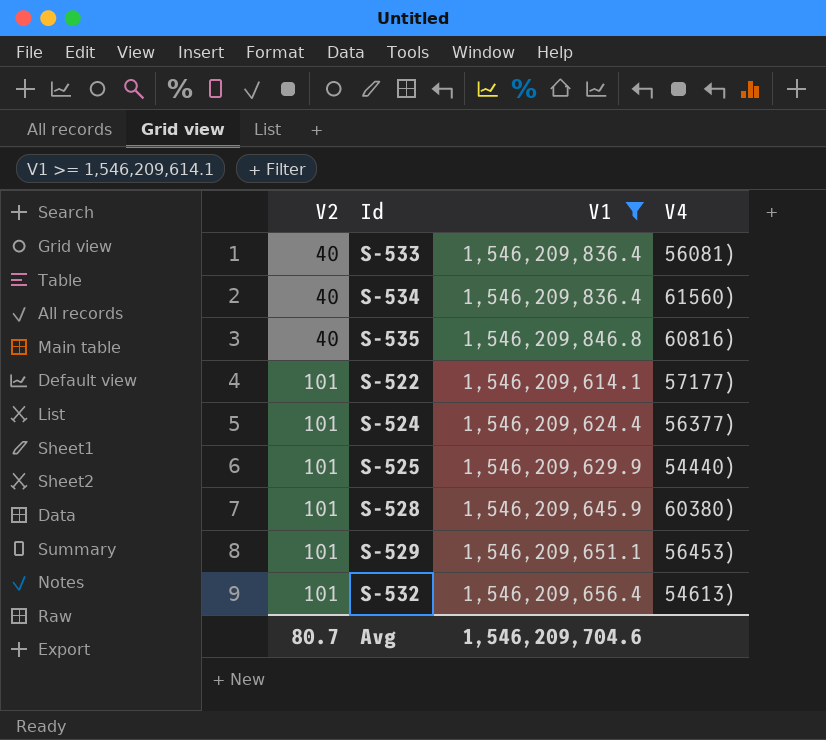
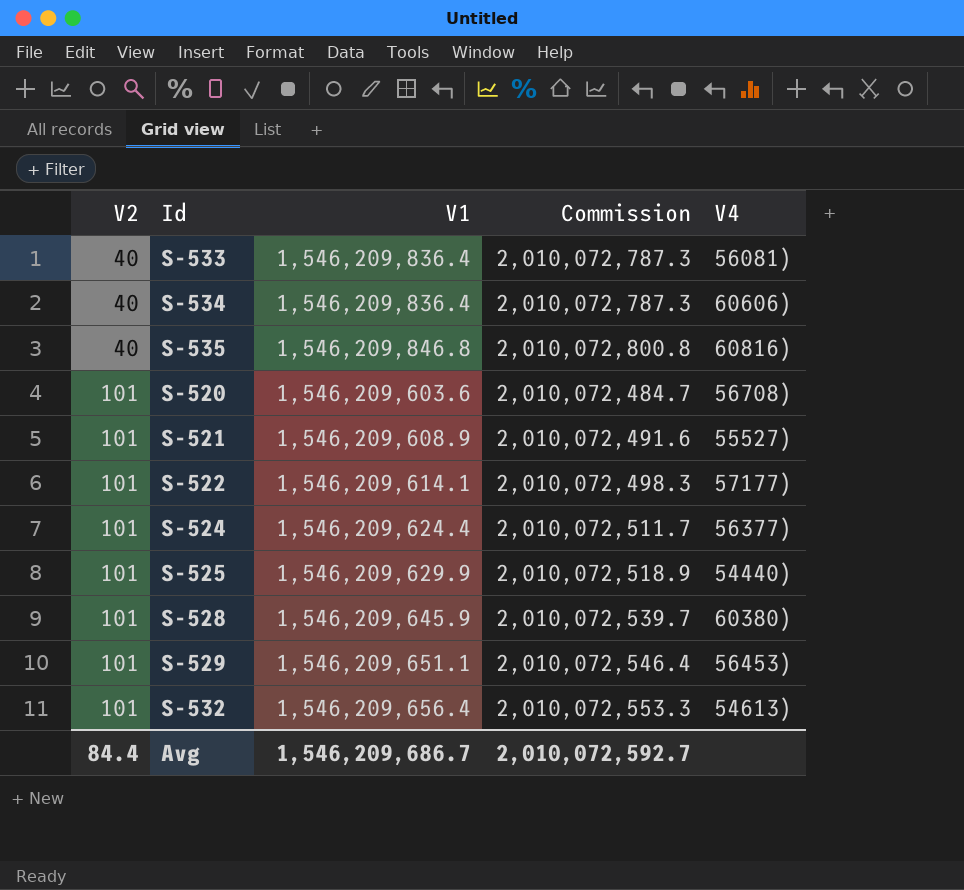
filter: V1 >= 1,546,209,614.1 -> none
column Commission | formula: none -> [V1] * 1.3
S-534 | V4: 61560) -> 60606)
Avg | V2: 80.7 -> 84.4
Avg | V1: 1,546,209,704.6 -> 1,546,209,686.7

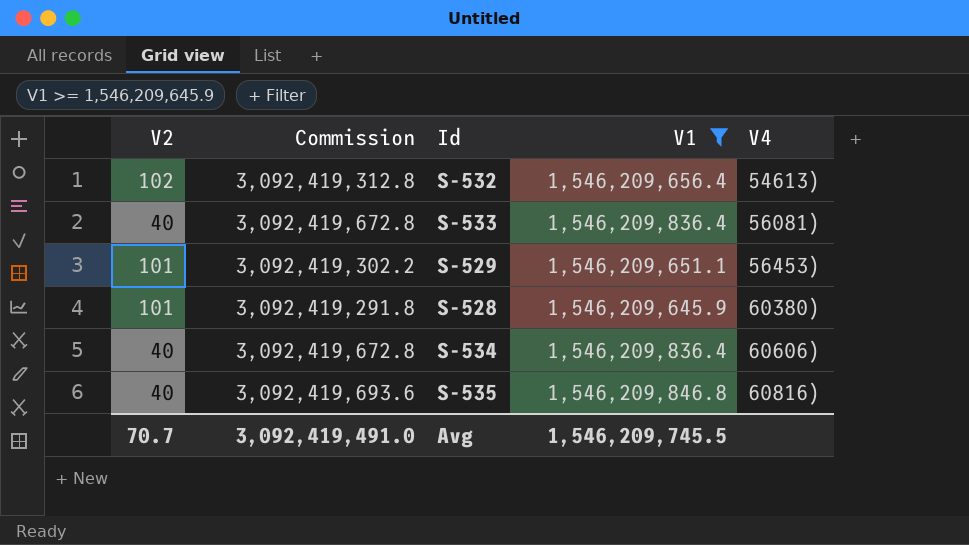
filter: none -> V1 >= 1,546,209,645.9
row order: V2 ascending -> V4 ascending
column Commission | formula: [V1] * 1.3 -> [V1] * 2
column Commission | position: 4 -> 2
S-532 | V2: 101 -> 102
Avg | V2: 84.4 -> 70.7
Avg | Commission: 2,010,072,592.7 -> 3,092,419,491.0
Avg | V1: 1,546,209,686.7 -> 1,546,209,745.5

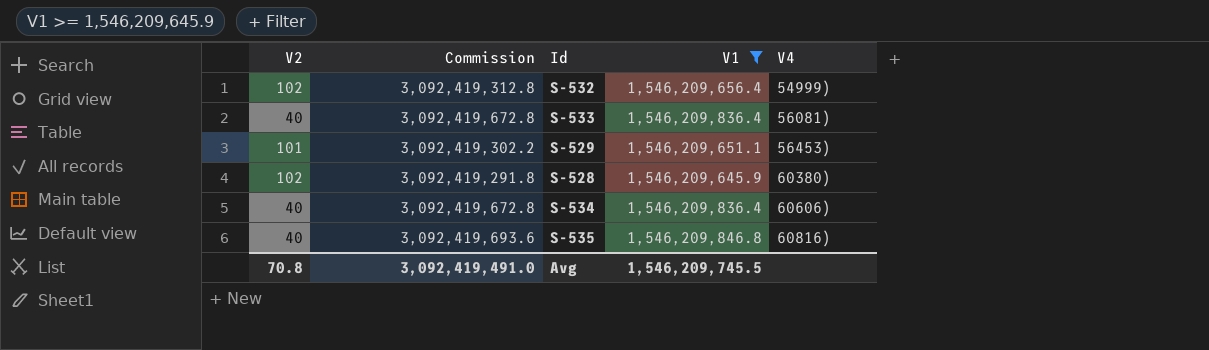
S-532 | V4: 54613) -> 54999)
S-528 | V2: 101 -> 102
Avg | V2: 70.7 -> 70.8

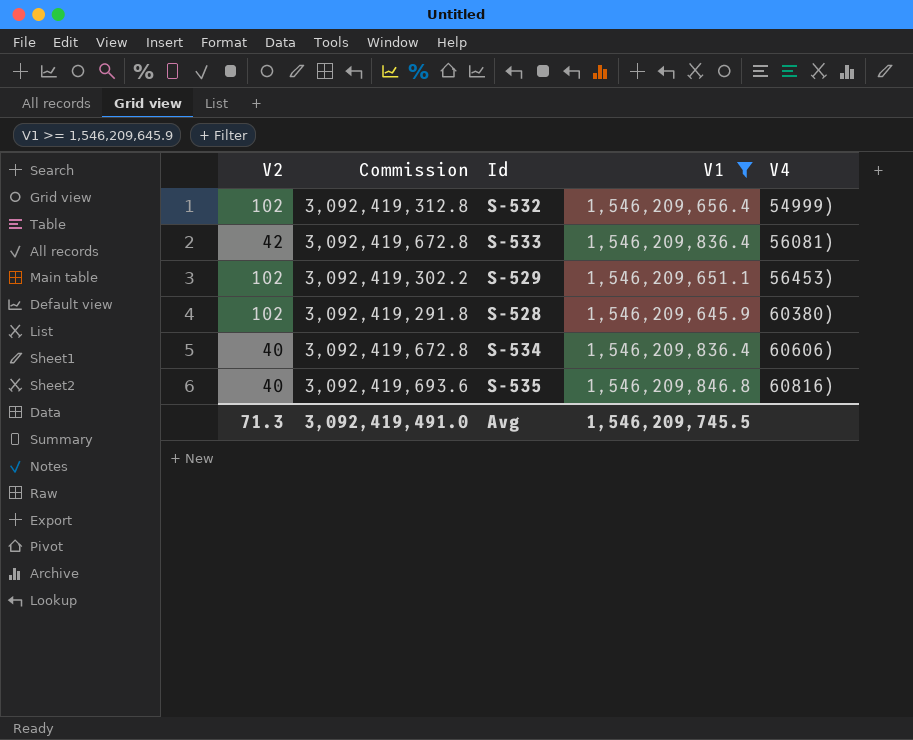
S-533 | V2: 40 -> 42
S-529 | V2: 101 -> 102
Avg | V2: 70.8 -> 71.3

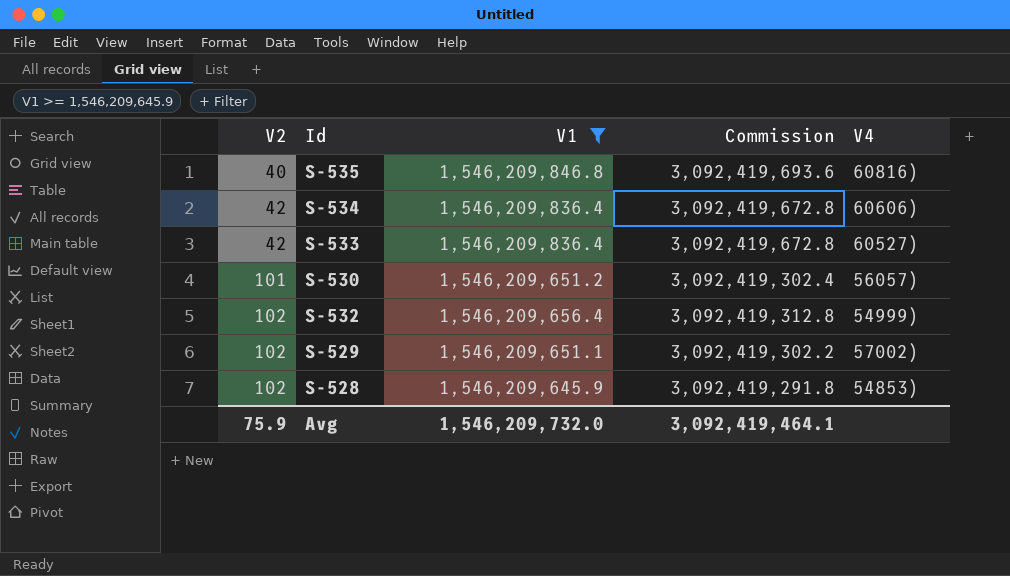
row order: V4 ascending -> V2 ascending
column Commission | position: 2 -> 4
S-534 | V2: 40 -> 42
S-533 | V4: 56081) -> 60527)
row S-530: none -> 101 | 1,546,209,651.2 | 3,092,419,302.4 | 56057)
S-529 | V4: 56453) -> 57002)
S-528 | V4: 60380) -> 54853)
Avg | V2: 71.3 -> 75.9
Avg | V1: 1,546,209,745.5 -> 1,546,209,732.0
Avg | Commission: 3,092,419,491.0 -> 3,092,419,464.1

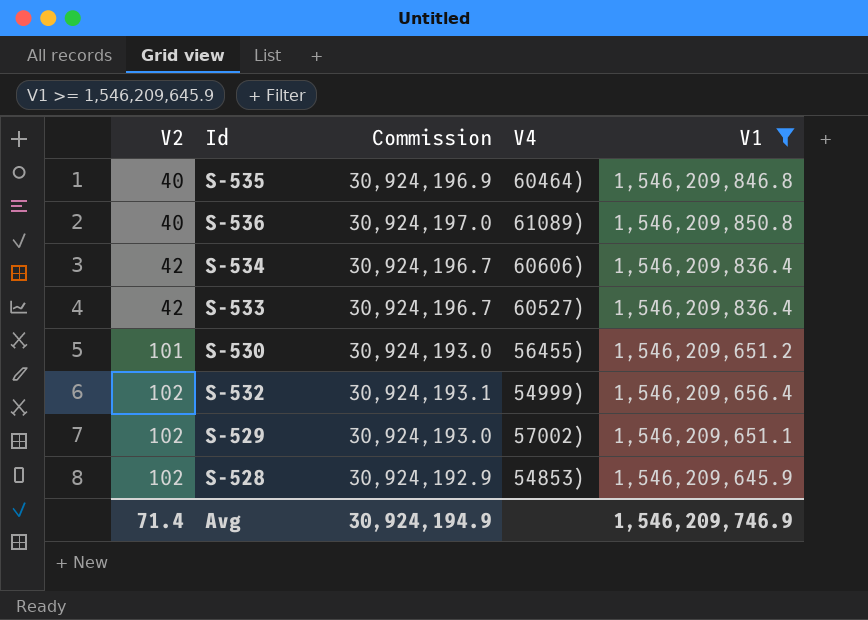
column Commission | formula: [V1] * 2 -> [V1] * 0.02
column V1 | position: 3 -> 5
S-535 | V4: 60816) -> 60464)
row S-536: none -> 40 | 30,924,197.0 | 61089) | 1,546,209,850.8
S-530 | V4: 56057) -> 56455)
Avg | V2: 75.9 -> 71.4
Avg | Commission: 3,092,419,464.1 -> 30,924,194.9
Avg | V1: 1,546,209,732.0 -> 1,546,209,746.9

